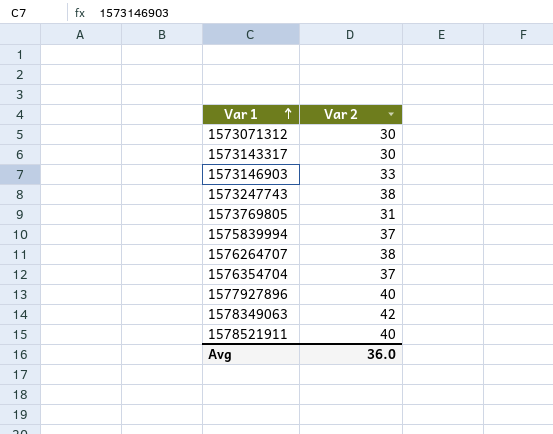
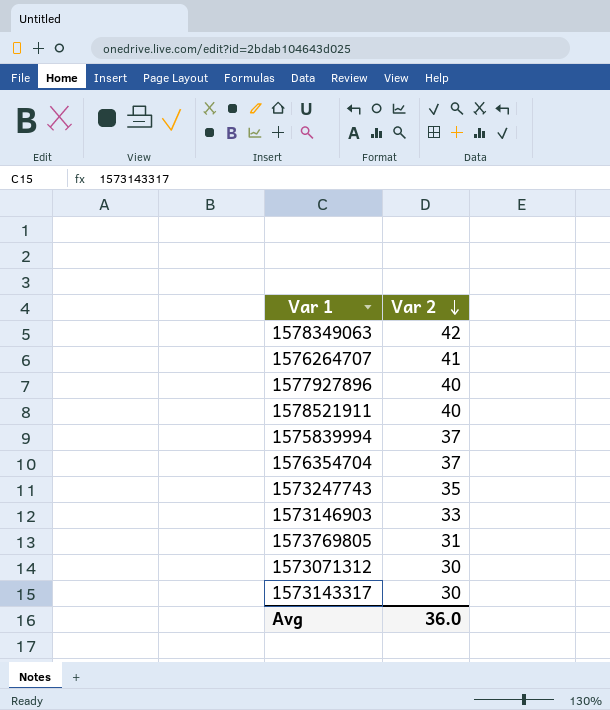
row order: Var 1 ascending -> Var 2 descending
1576264707 | Var 2: 38 -> 41
1573247743 | Var 2: 38 -> 35

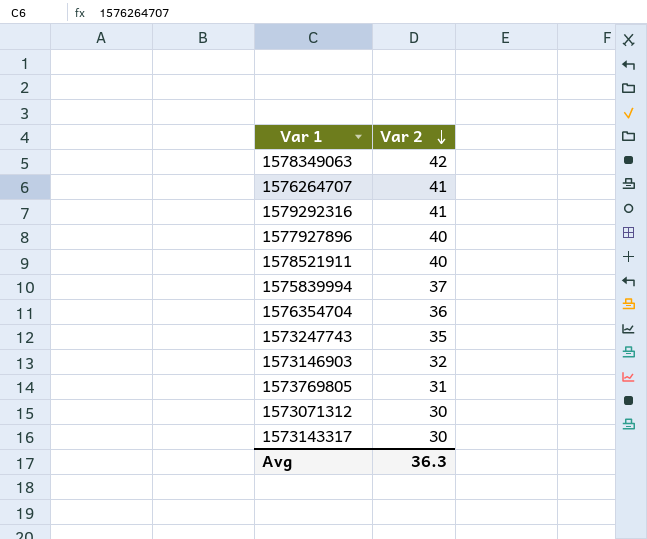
row 1579292316: none -> 41
1576354704 | Var 2: 37 -> 36
1573146903 | Var 2: 33 -> 32
Avg | Var 2: 36.0 -> 36.3

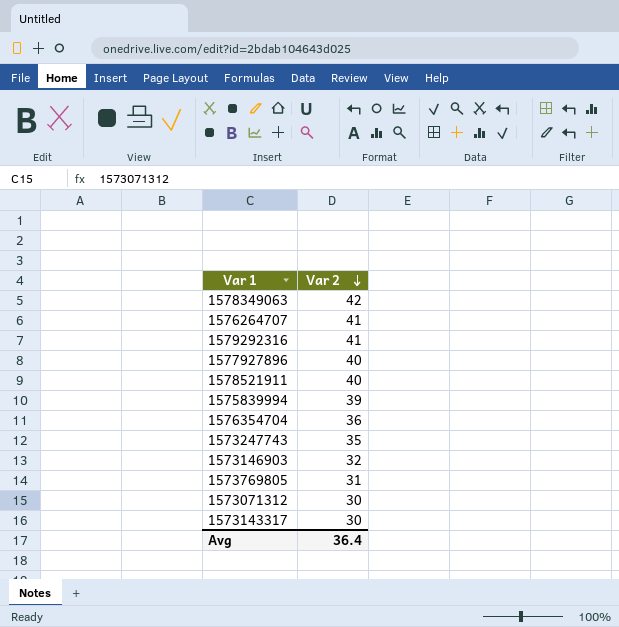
1575839994 | Var 2: 37 -> 39
Avg | Var 2: 36.3 -> 36.4

